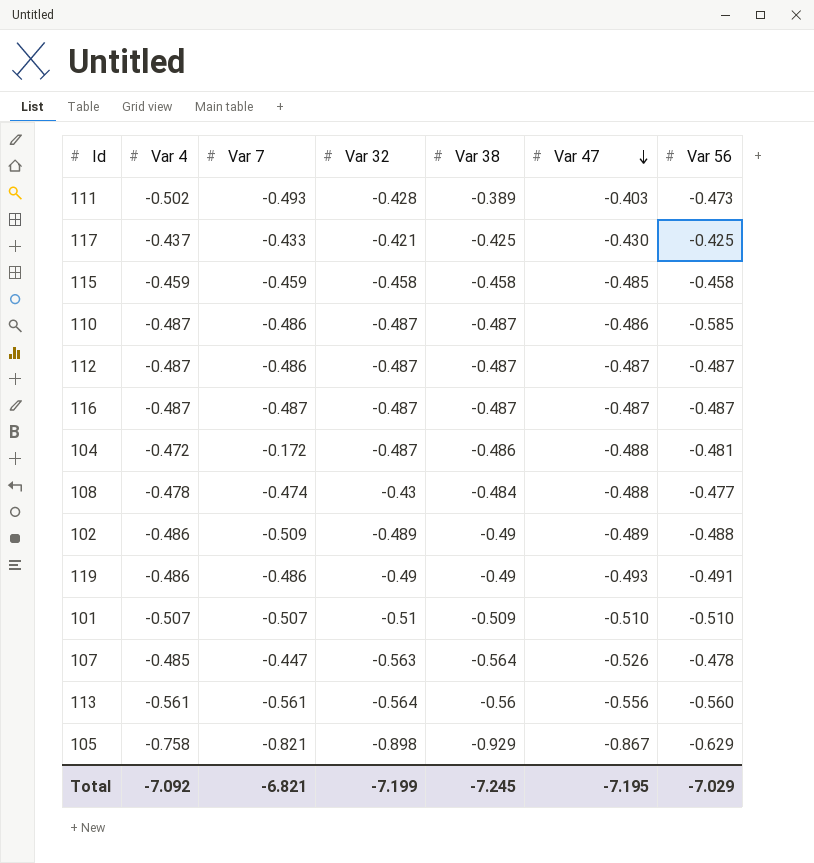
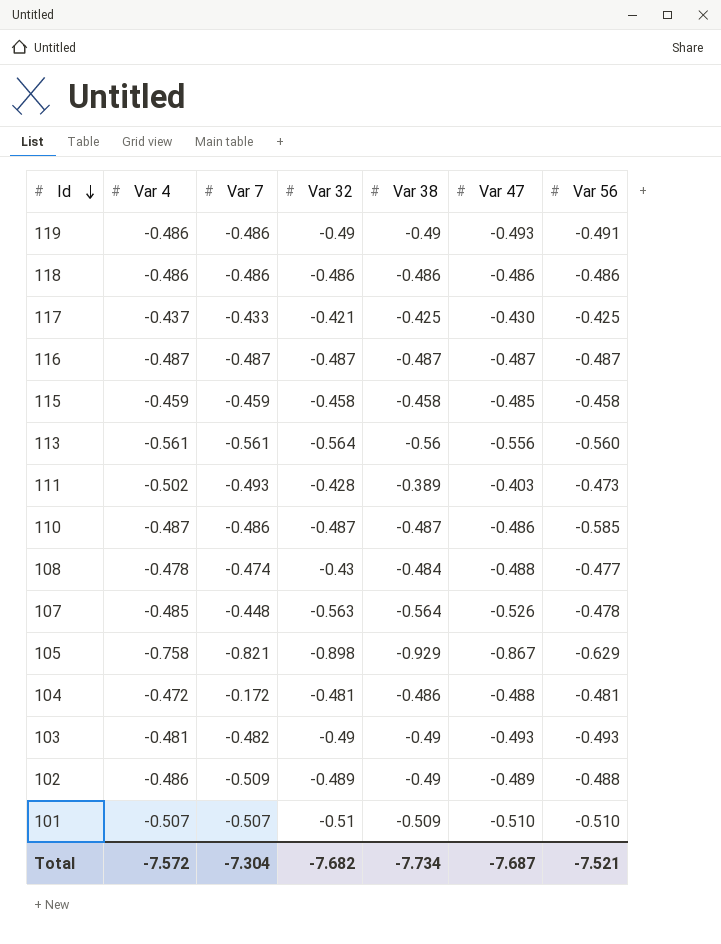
row order: Var 47 descending -> Id descending
row 112: -0.487 | -0.486 | -0.487 | -0.487 | -0.487 | -0.487 -> none
row 118: none -> -0.486 | -0.486 | -0.486 | -0.486 | -0.486 | -0.486
107 | Var 7: -0.447 -> -0.448
104 | Var 32: -0.487 -> -0.481
row 103: none -> -0.481 | -0.482 | -0.49 | -0.49 | -0.493 | -0.493
Total | Var 4: -7.092 -> -7.572
Total | Var 7: -6.821 -> -7.304
Total | Var 32: -7.199 -> -7.682
Total | Var 38: -7.245 -> -7.734
Total | Var 47: -7.195 -> -7.687
Total | Var 56: -7.029 -> -7.521

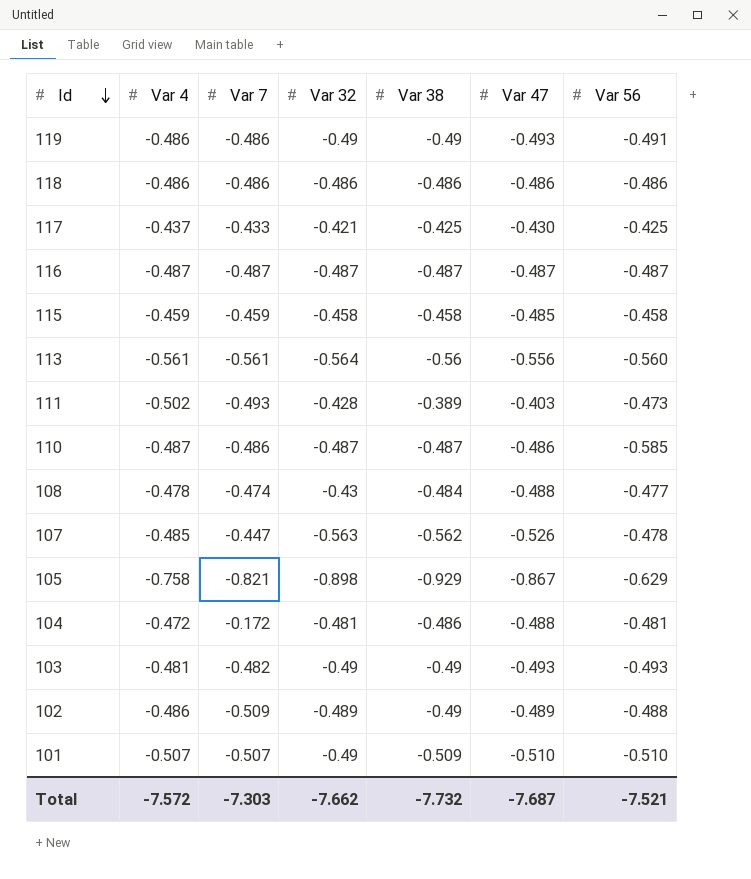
107 | Var 7: -0.448 -> -0.447
107 | Var 38: -0.564 -> -0.562
101 | Var 32: -0.51 -> -0.49
Total | Var 7: -7.304 -> -7.303
Total | Var 32: -7.682 -> -7.662
Total | Var 38: -7.734 -> -7.732

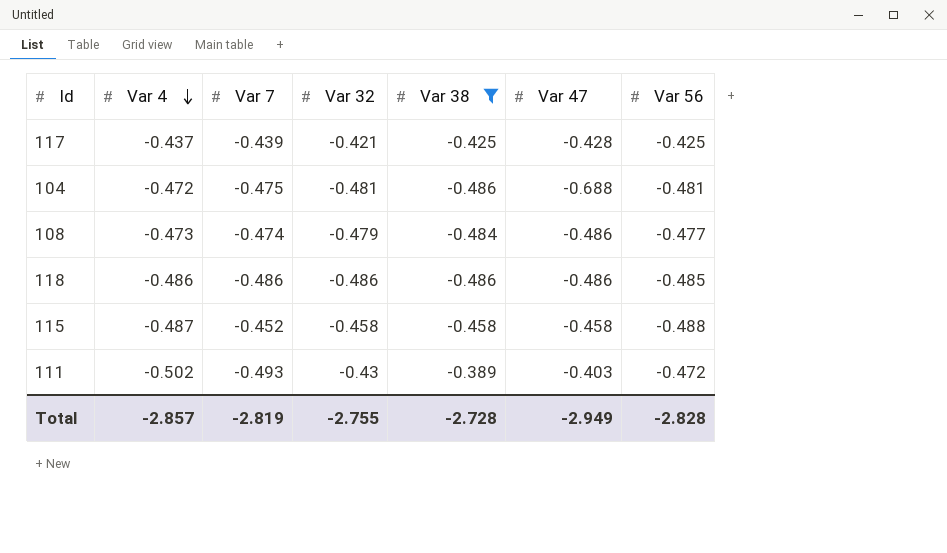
filter: none -> Var 38 >= -0.486
row order: Id descending -> Var 4 descending
117 | Var 7: -0.433 -> -0.439
117 | Var 47: -0.430 -> -0.428
104 | Var 7: -0.172 -> -0.475
104 | Var 47: -0.488 -> -0.688
108 | Var 4: -0.478 -> -0.473
108 | Var 32: -0.43 -> -0.479
108 | Var 47: -0.488 -> -0.486
118 | Var 56: -0.486 -> -0.485
115 | Var 4: -0.459 -> -0.487
115 | Var 7: -0.459 -> -0.452
115 | Var 47: -0.485 -> -0.458
115 | Var 56: -0.458 -> -0.488
111 | Var 32: -0.428 -> -0.43
111 | Var 56: -0.473 -> -0.472
Total | Var 4: -7.572 -> -2.857
Total | Var 7: -7.303 -> -2.819
Total | Var 32: -7.662 -> -2.755
Total | Var 38: -7.732 -> -2.728
Total | Var 47: -7.687 -> -2.949
Total | Var 56: -7.521 -> -2.828

